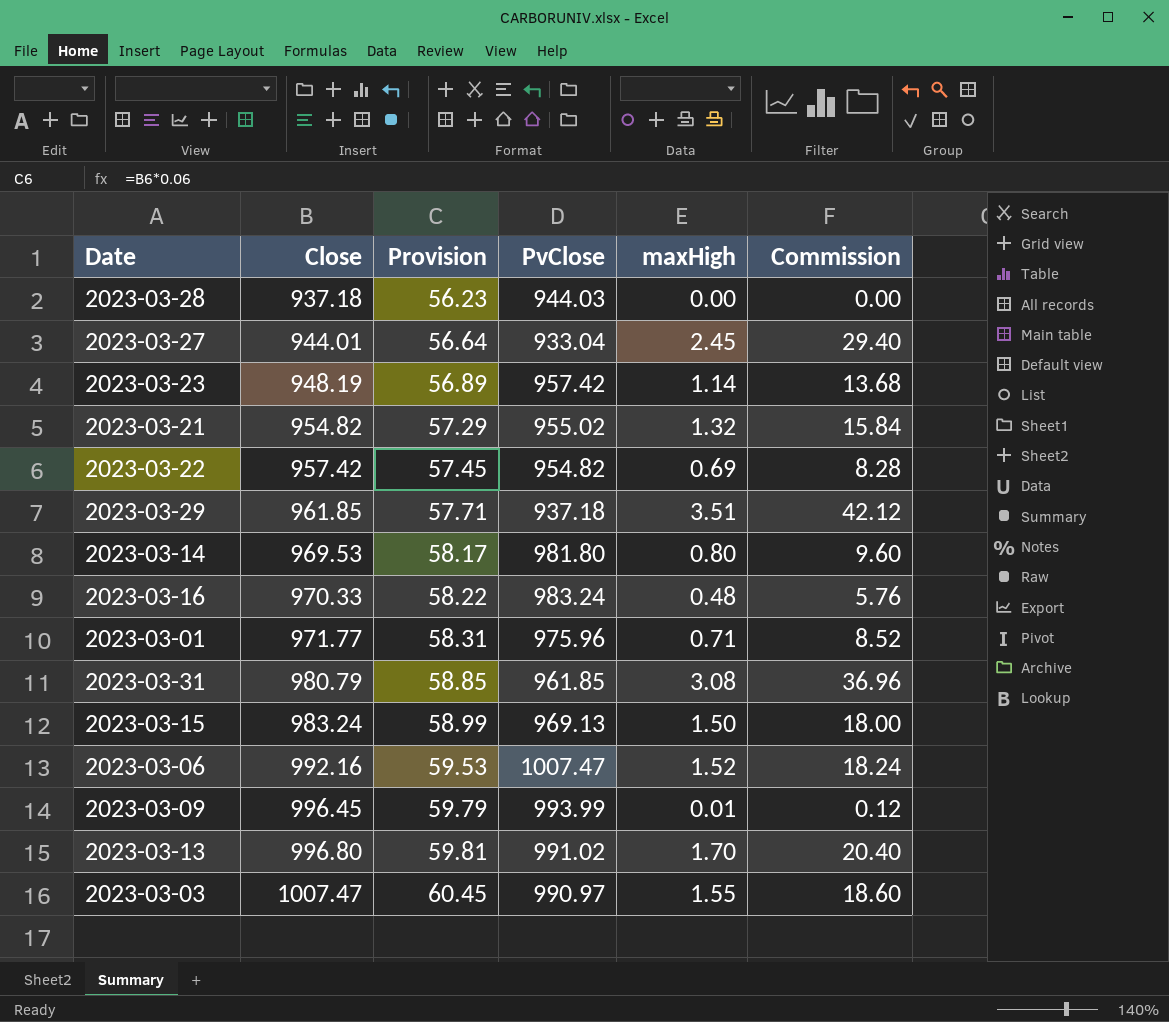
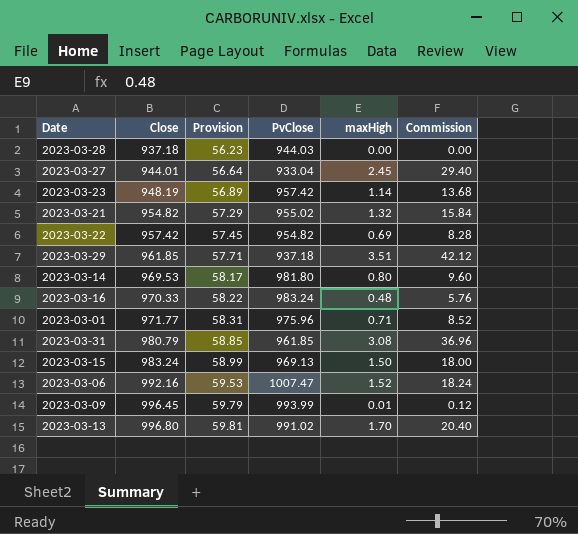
row 2023-03-03: 1007.47 | 60.45 | 990.97 | 1.55 | 18.60 -> none

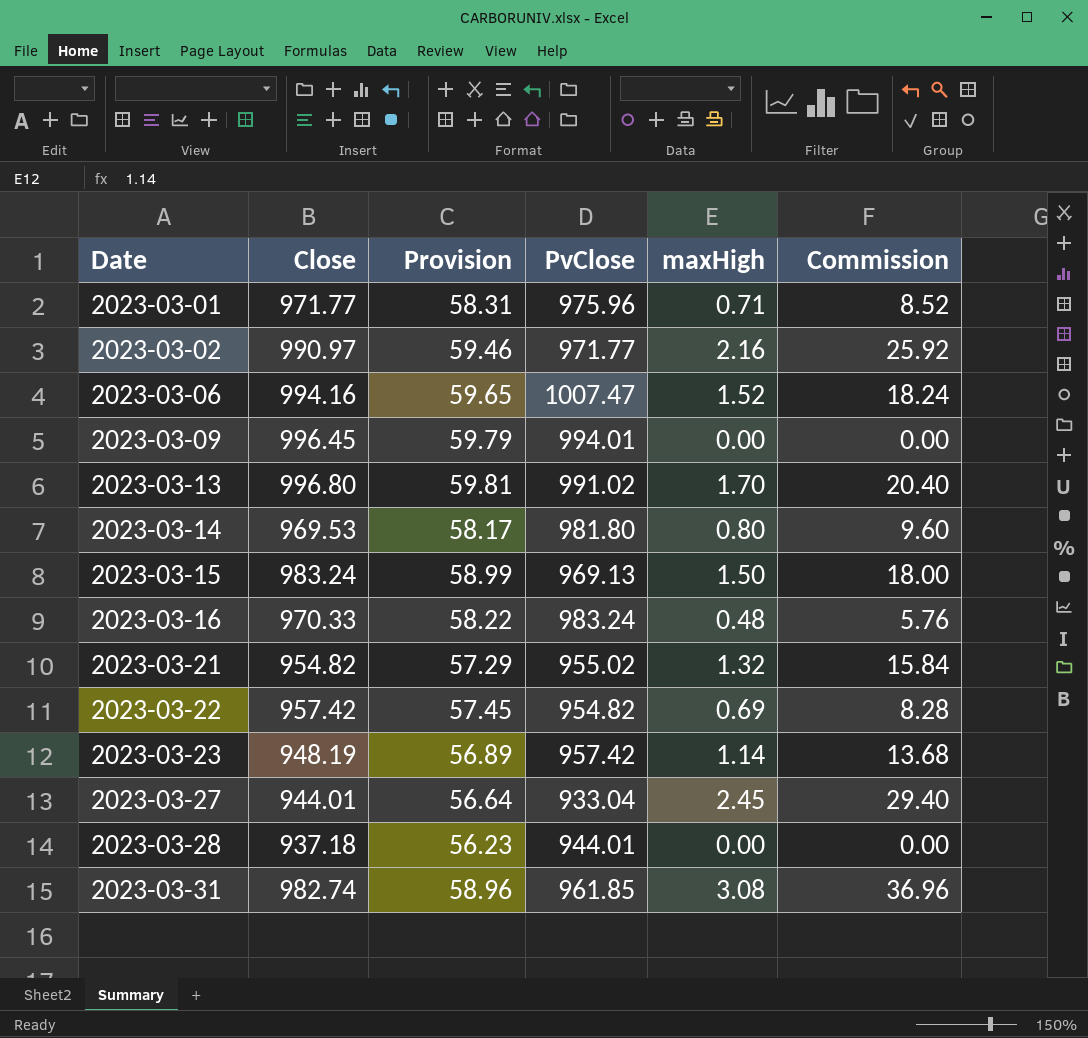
row order: Close ascending -> Date ascending
row 2023-03-29: 961.85 | 57.71 | 937.18 | 3.51 | 42.12 -> none
row 2023-03-02: none -> 990.97 | 59.46 | 971.77 | 2.16 | 25.92
2023-03-06 | Close: 992.16 -> 994.16
2023-03-06 | Provision: 59.53 -> 59.65
2023-03-09 | PvClose: 993.99 -> 994.01
2023-03-09 | maxHigh: 0.01 -> 0.00
2023-03-09 | Commission: 0.12 -> 0.00
2023-03-28 | PvClose: 944.03 -> 944.01
2023-03-31 | Close: 980.79 -> 982.74
2023-03-31 | Provision: 58.85 -> 58.96

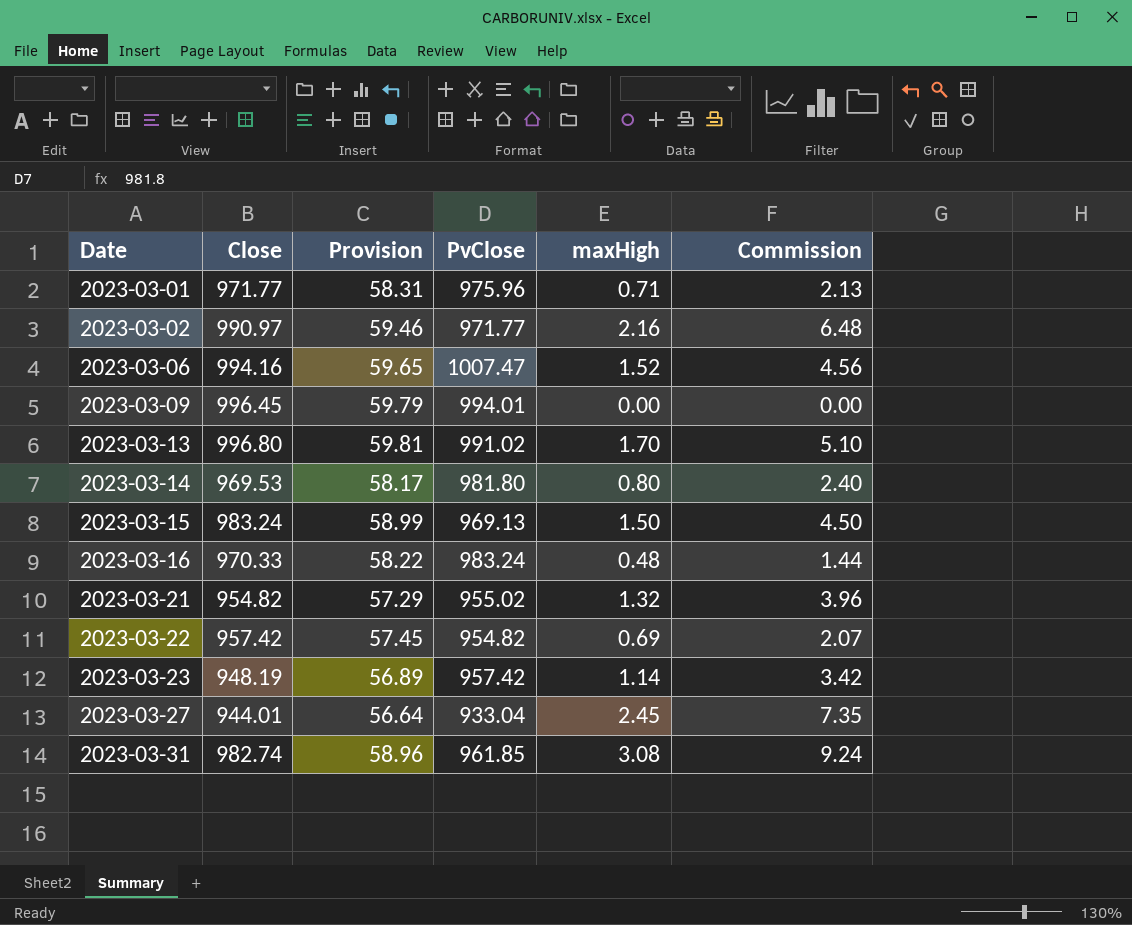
column Commission | formula: [maxHigh] * 12 -> [maxHigh] * 3
row 2023-03-28: 937.18 | 56.23 | 944.01 | 0.00 | 0.00 -> none

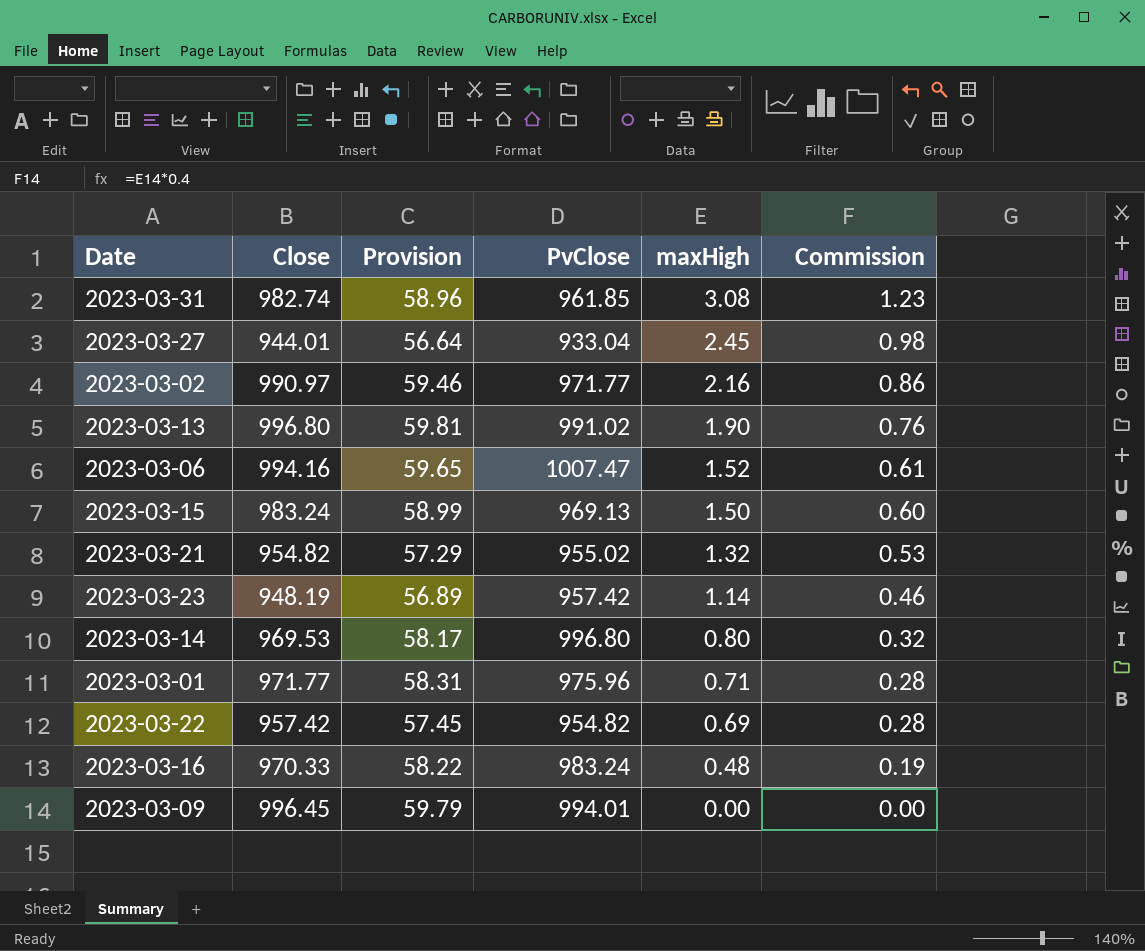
row order: Date ascending -> maxHigh descending
column Commission | formula: [maxHigh] * 3 -> [maxHigh] * 0.4
2023-03-13 | maxHigh: 1.70 -> 1.90
2023-03-14 | PvClose: 981.80 -> 996.80

